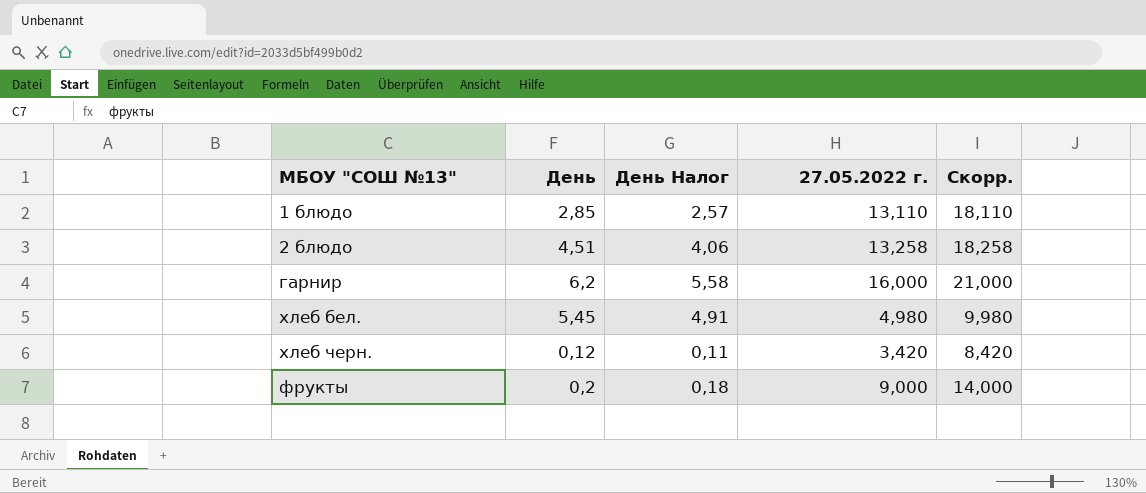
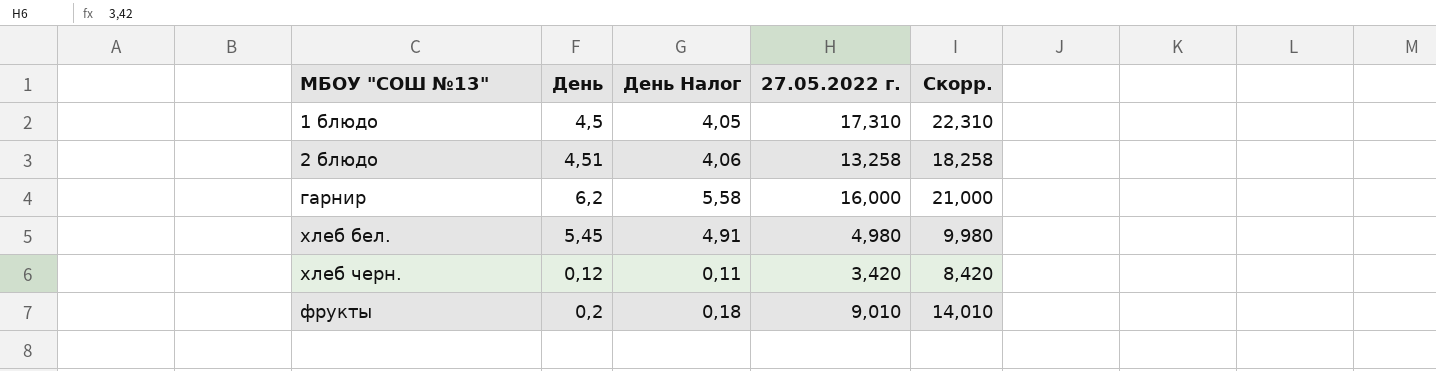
1 блюдо | День: 2,85 -> 4,5
1 блюдо | День Налог: 2,57 -> 4,05
1 блюдо | 27.05.2022 г.: 13,110 -> 17,310
1 блюдо | Скорр.: 18,110 -> 22,310
фрукты | 27.05.2022 г.: 9,000 -> 9,010
фрукты | Скорр.: 14,000 -> 14,010

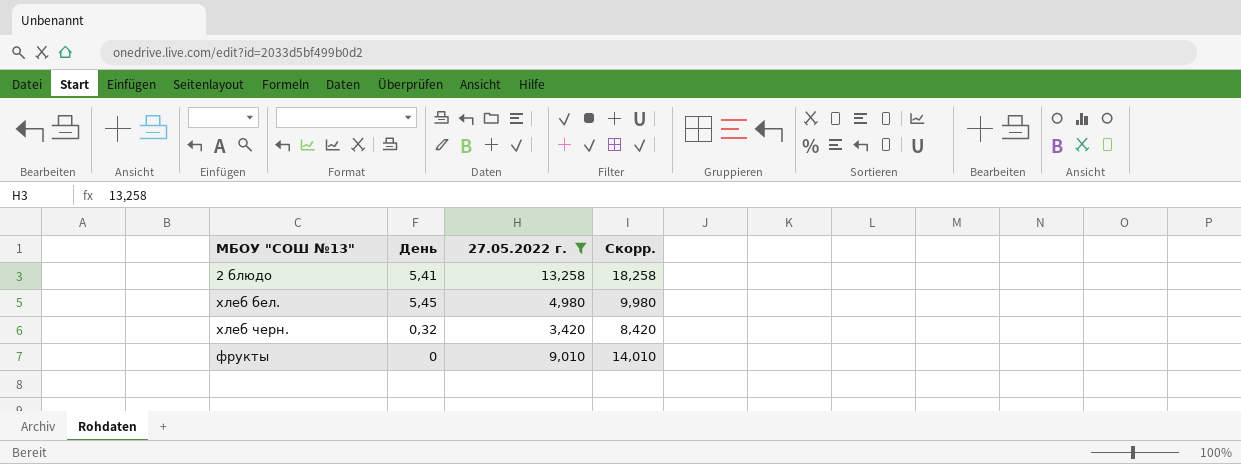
filter: none -> 27.05.2022 г. <= 13,258
column День Налог | formula: [День] * 0,9 -> none
2 блюдо | День: 4,51 -> 5,41
хлеб черн. | День: 0,12 -> 0,32
фрукты | День: 0,2 -> 0

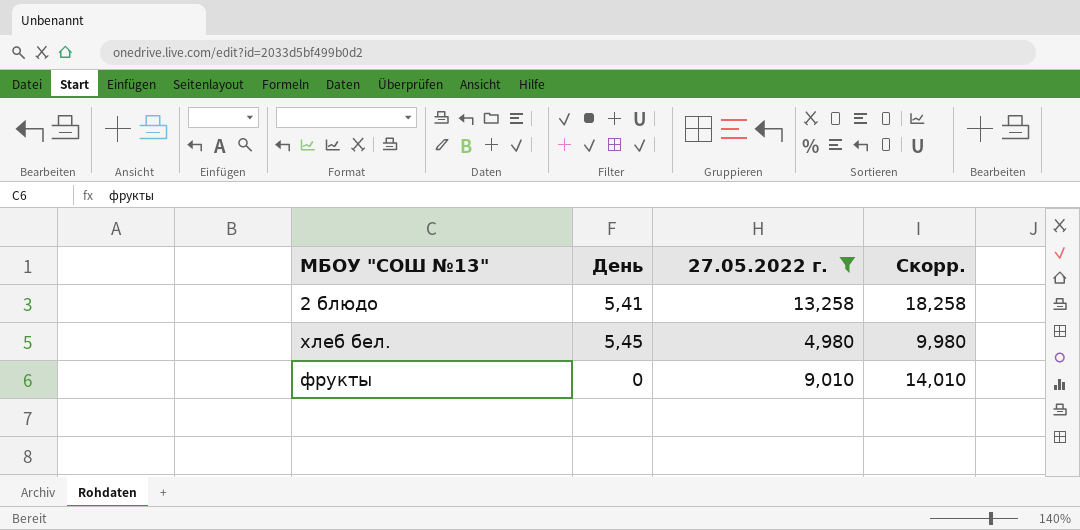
row хлеб черн.: 0,32 | 3,420 | 8,420 -> none

